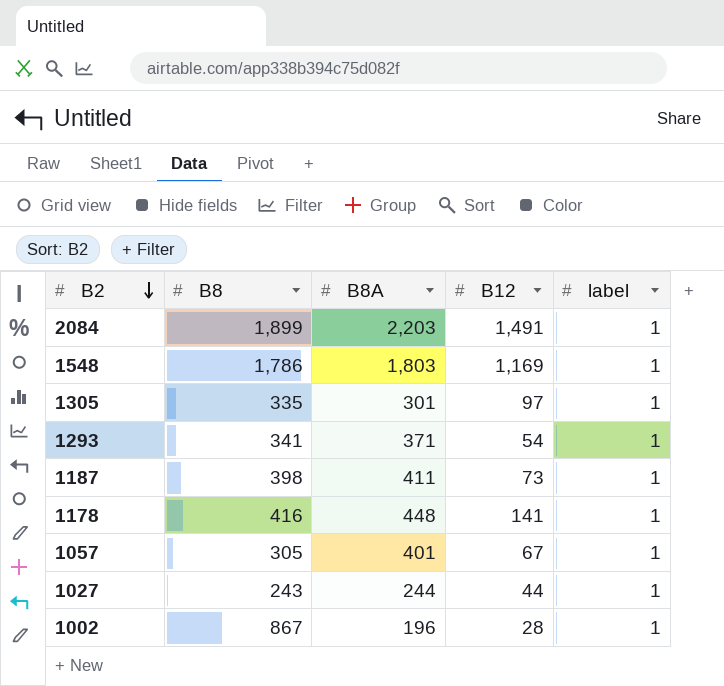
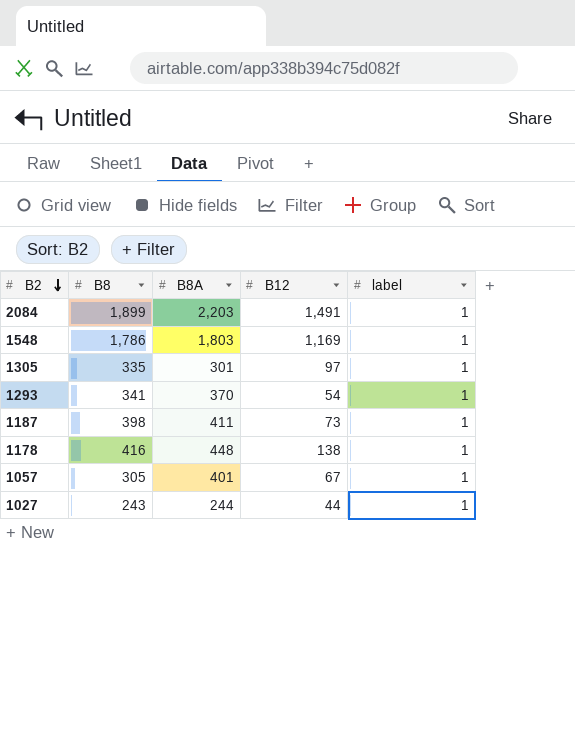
row 1002: 867 | 196 | 28 | 1 -> none
1293 | B8A: 371 -> 370
1178 | B12: 141 -> 138

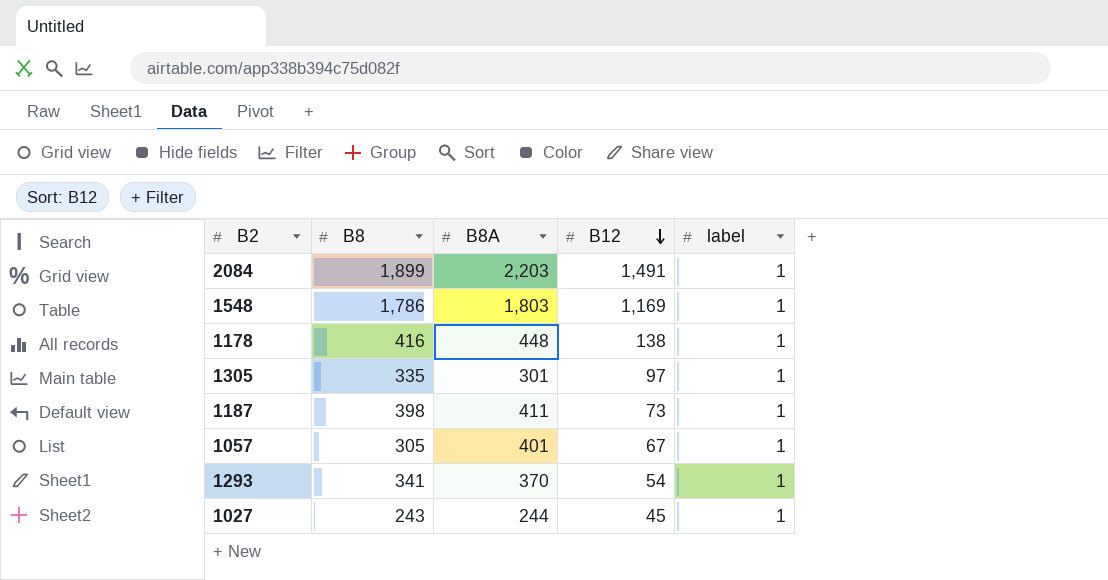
row order: B2 descending -> B12 descending
1027 | B12: 44 -> 45

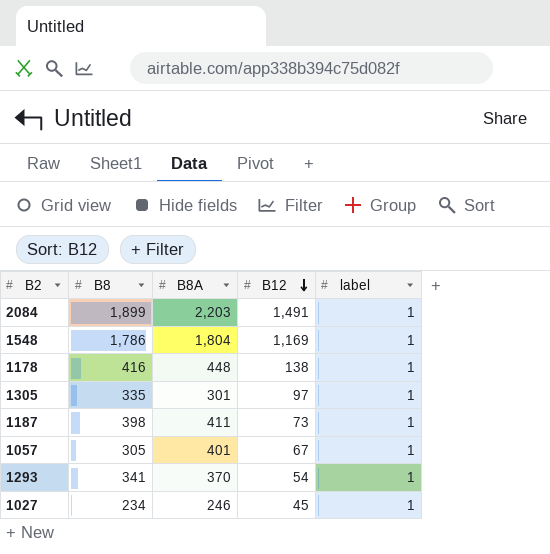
1548 | B8A: 1,803 -> 1,804
1027 | B8: 243 -> 234
1027 | B8A: 244 -> 246

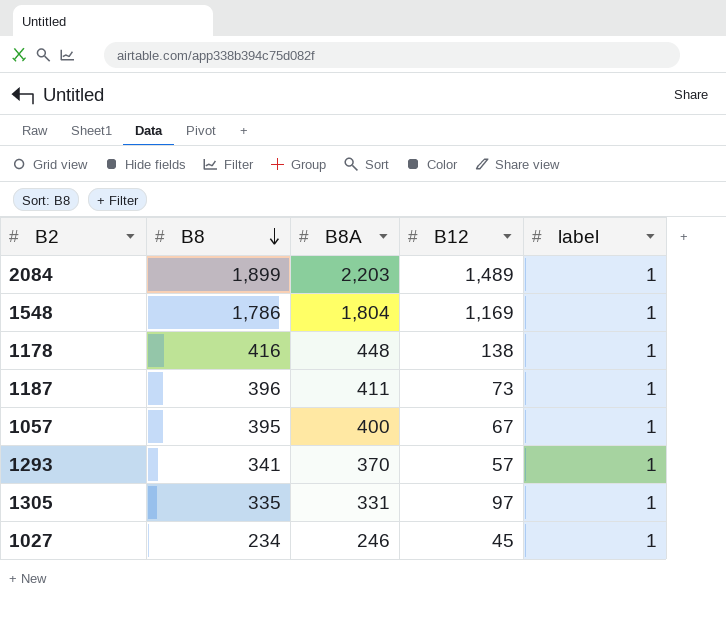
row order: B12 descending -> B8 descending
2084 | B12: 1,491 -> 1,489
1187 | B8: 398 -> 396
1057 | B8: 305 -> 395
1057 | B8A: 401 -> 400
1293 | B12: 54 -> 57
1305 | B8A: 301 -> 331

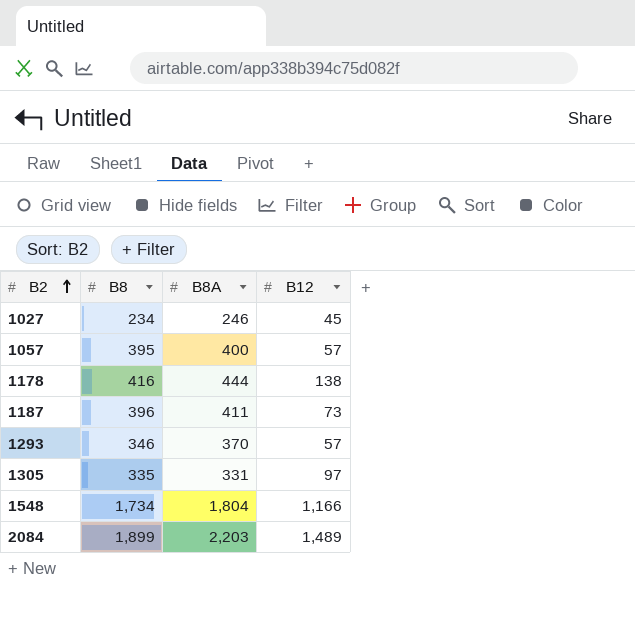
row order: B8 descending -> B2 ascending
column label | position: 5 -> none
1057 | B12: 67 -> 57
1178 | B8A: 448 -> 444
1293 | B8: 341 -> 346
1548 | B8: 1,786 -> 1,734
1548 | B12: 1,169 -> 1,166

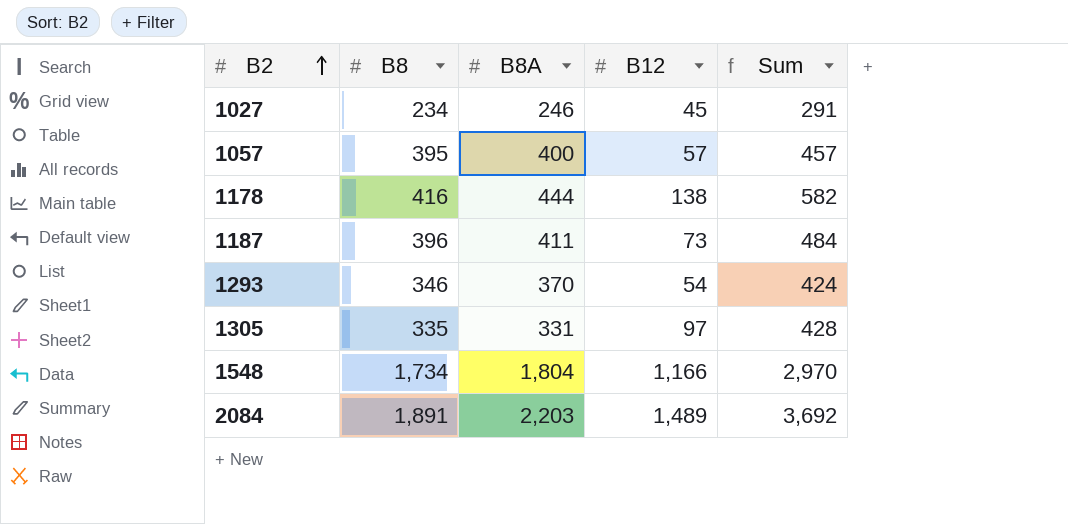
column Sum | formula: none -> [B8A] + [B12]
1293 | B12: 57 -> 54
2084 | B8: 1,899 -> 1,891

